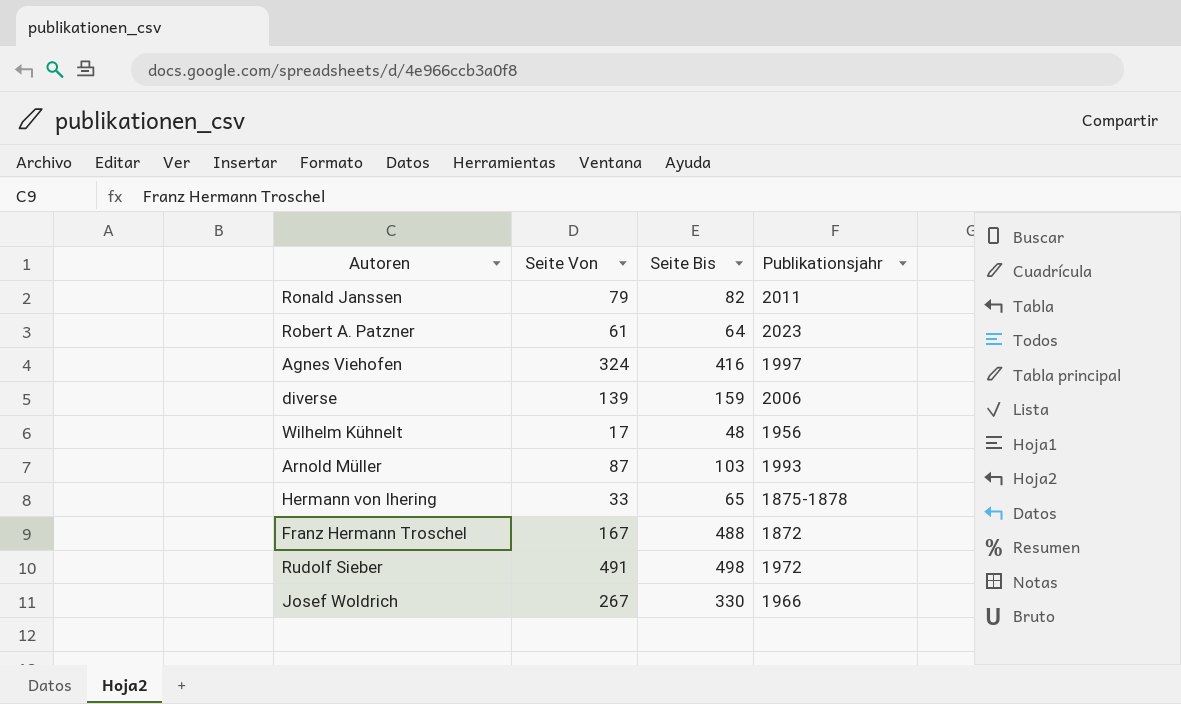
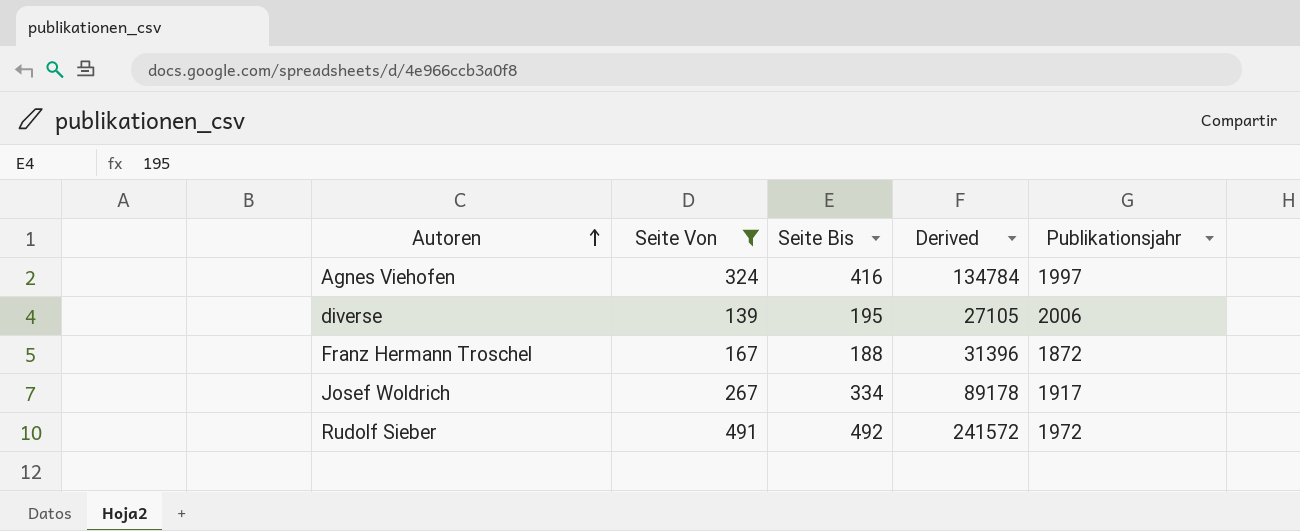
filter: none -> Seite Von >= 139
row order: none -> Autoren ascending
column Derived | formula: none -> [Seite Von] * [Seite Bis]
diverse | Seite Bis: 159 -> 195
Franz Hermann Troschel | Seite Bis: 488 -> 188
Josef Woldrich | Seite Bis: 330 -> 334
Josef Woldrich | Publikationsjahr: 1966 -> 1917
Rudolf Sieber | Seite Bis: 498 -> 492

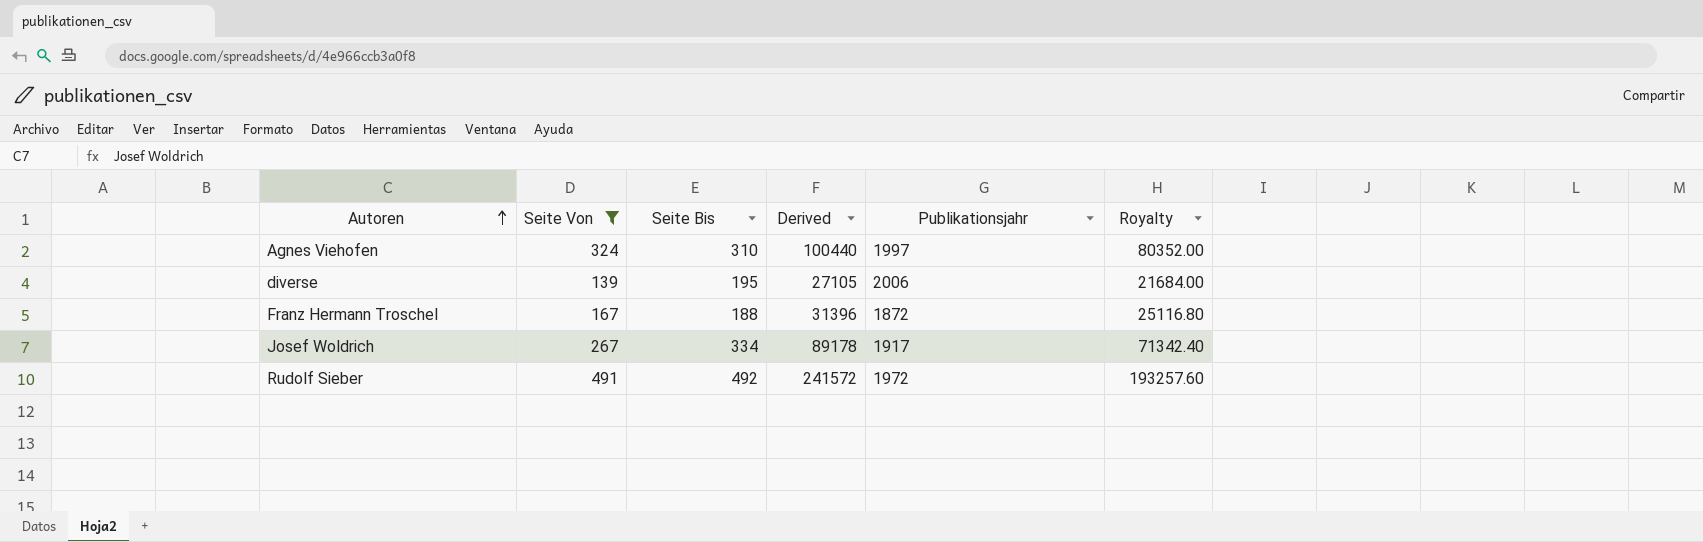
column Royalty | formula: none -> [Derived] * 0.8
Agnes Viehofen | Seite Bis: 416 -> 310
Agnes Viehofen | Derived: 134784 -> 100440

